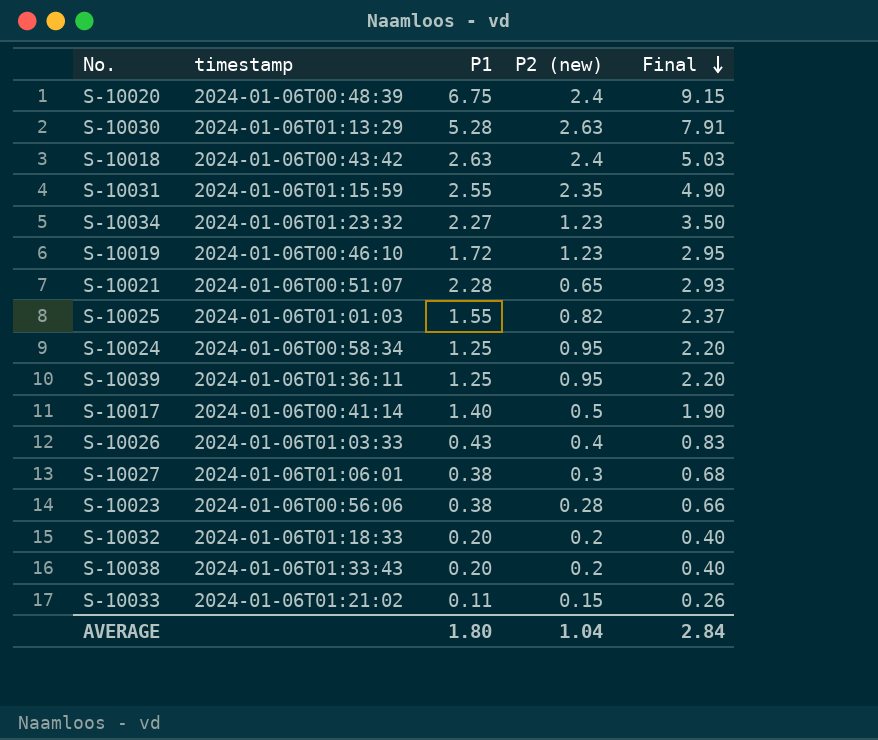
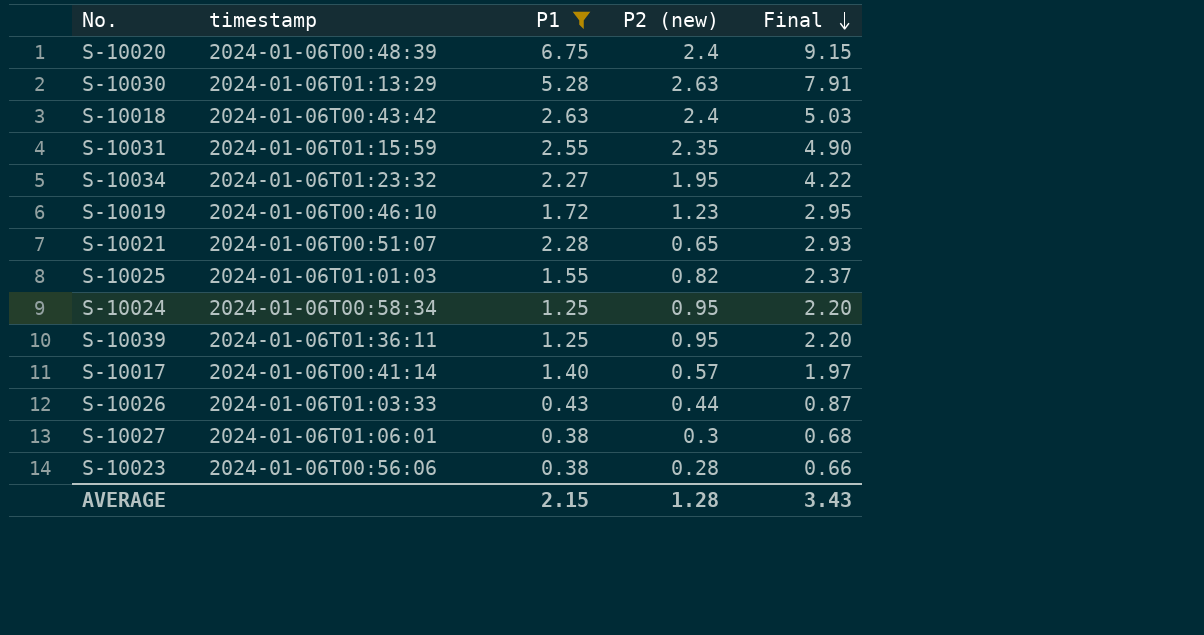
filter: none -> P1 >= 0.38
S-10034 | P2 (new): 1.23 -> 1.95
S-10034 | Final: 3.50 -> 4.22
S-10017 | P2 (new): 0.5 -> 0.57
S-10017 | Final: 1.90 -> 1.97
S-10026 | P2 (new): 0.4 -> 0.44
S-10026 | Final: 0.83 -> 0.87
AVERAGE | P1: 1.80 -> 2.15
AVERAGE | P2 (new): 1.04 -> 1.28
AVERAGE | Final: 2.84 -> 3.43

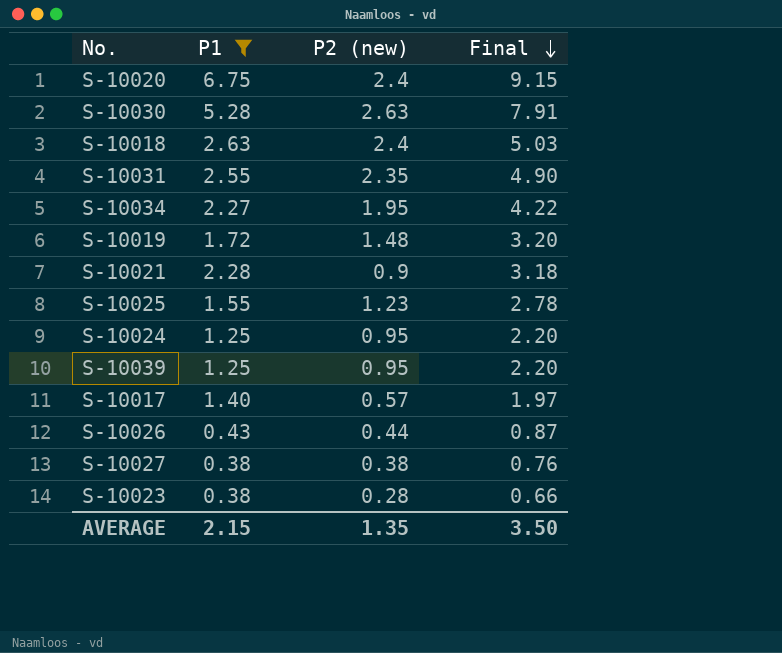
column timestamp | position: 2 -> none
S-10019 | P2 (new): 1.23 -> 1.48
S-10019 | Final: 2.95 -> 3.20
S-10021 | P2 (new): 0.65 -> 0.9
S-10021 | Final: 2.93 -> 3.18
S-10025 | P2 (new): 0.82 -> 1.23
S-10025 | Final: 2.37 -> 2.78
S-10027 | P2 (new): 0.3 -> 0.38
S-10027 | Final: 0.68 -> 0.76
AVERAGE | P2 (new): 1.28 -> 1.35
AVERAGE | Final: 3.43 -> 3.50

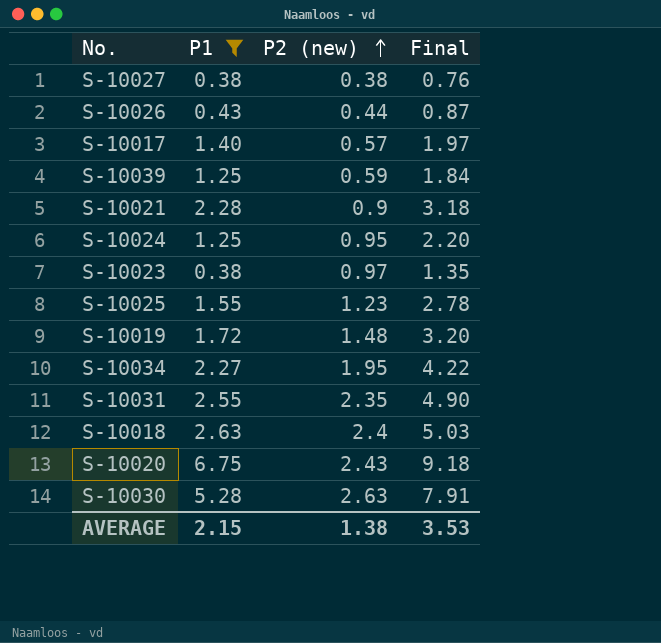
row order: Final descending -> P2 (new) ascending
S-10039 | P2 (new): 0.95 -> 0.59
S-10039 | Final: 2.20 -> 1.84
S-10023 | P2 (new): 0.28 -> 0.97
S-10023 | Final: 0.66 -> 1.35
S-10020 | P2 (new): 2.4 -> 2.43
S-10020 | Final: 9.15 -> 9.18
AVERAGE | P2 (new): 1.35 -> 1.38
AVERAGE | Final: 3.50 -> 3.53

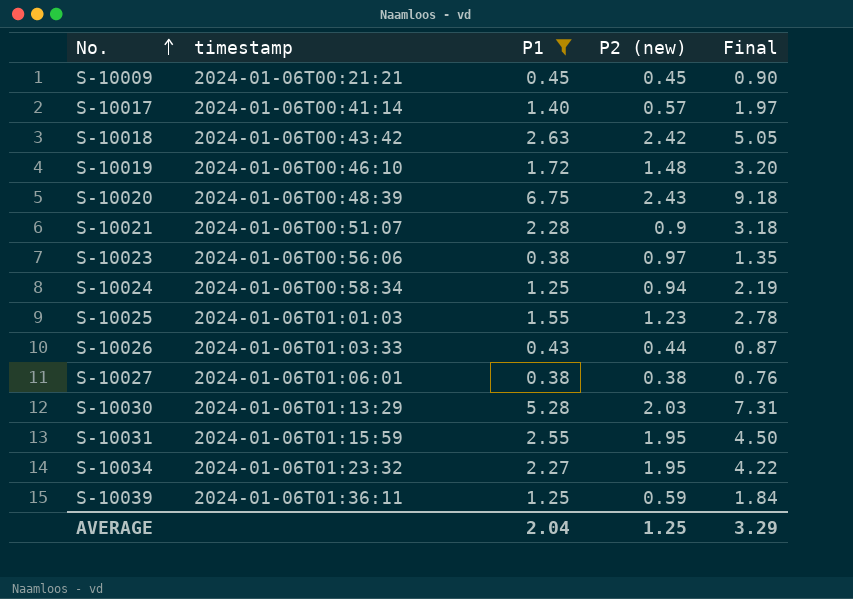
row order: P2 (new) ascending -> No. ascending
column timestamp | position: none -> 2
row S-10009: none -> 2024-01-06T00:21:21 | 0.45 | 0.45 | 0.90
S-10018 | P2 (new): 2.4 -> 2.42
S-10018 | Final: 5.03 -> 5.05
S-10024 | P2 (new): 0.95 -> 0.94
S-10024 | Final: 2.20 -> 2.19
S-10030 | P2 (new): 2.63 -> 2.03
S-10030 | Final: 7.91 -> 7.31
S-10031 | P2 (new): 2.35 -> 1.95
S-10031 | Final: 4.90 -> 4.50
AVERAGE | P1: 2.15 -> 2.04
AVERAGE | P2 (new): 1.38 -> 1.25
AVERAGE | Final: 3.53 -> 3.29

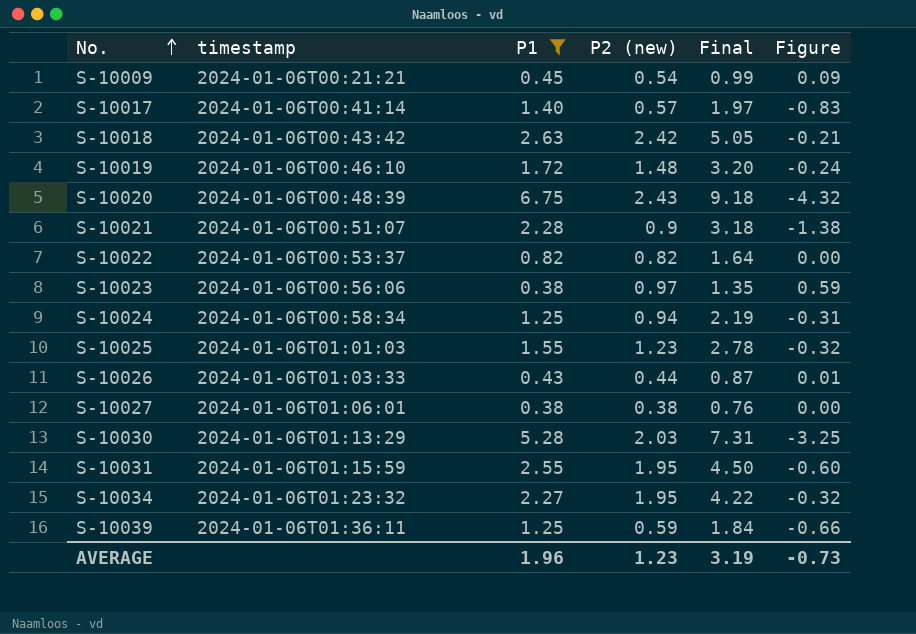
column Figure | formula: none -> [P2 (new)] - [P1]
S-10009 | P2 (new): 0.45 -> 0.54
S-10009 | Final: 0.90 -> 0.99
row S-10022: none -> 2024-01-06T00:53:37 | 0.82 | 0.82 | 1.64 | 0.00
AVERAGE | P1: 2.04 -> 1.96
AVERAGE | P2 (new): 1.25 -> 1.23
AVERAGE | Final: 3.29 -> 3.19

